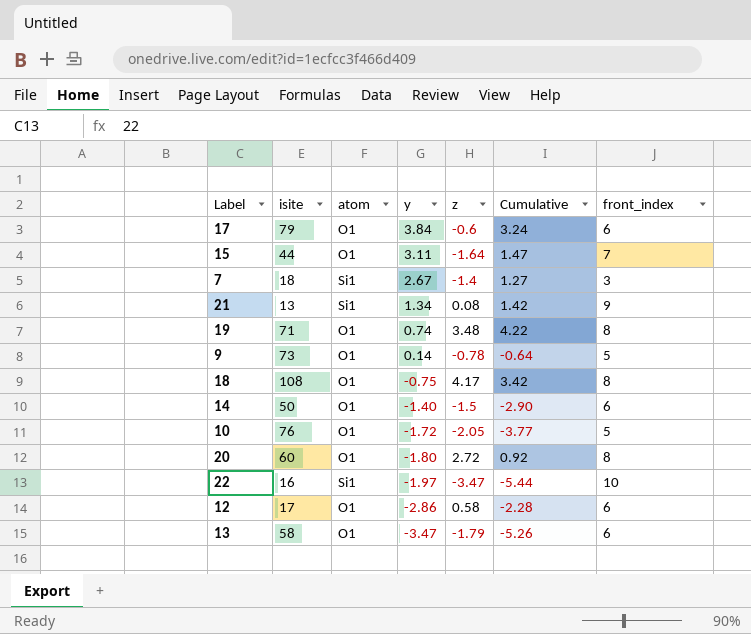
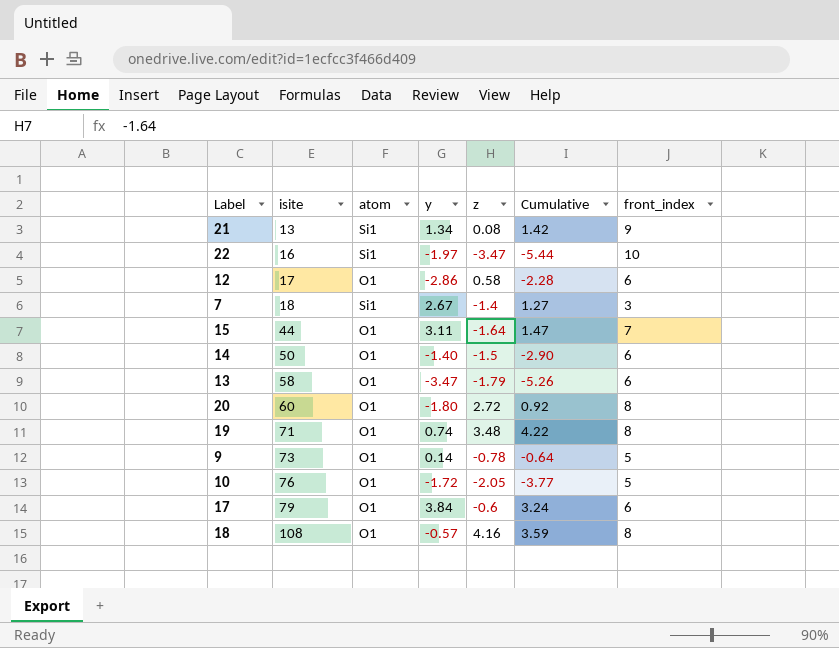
row order: y descending -> isite ascending
18 | y: -0.75 -> -0.57
18 | z: 4.17 -> 4.16
18 | Cumulative: 3.42 -> 3.59

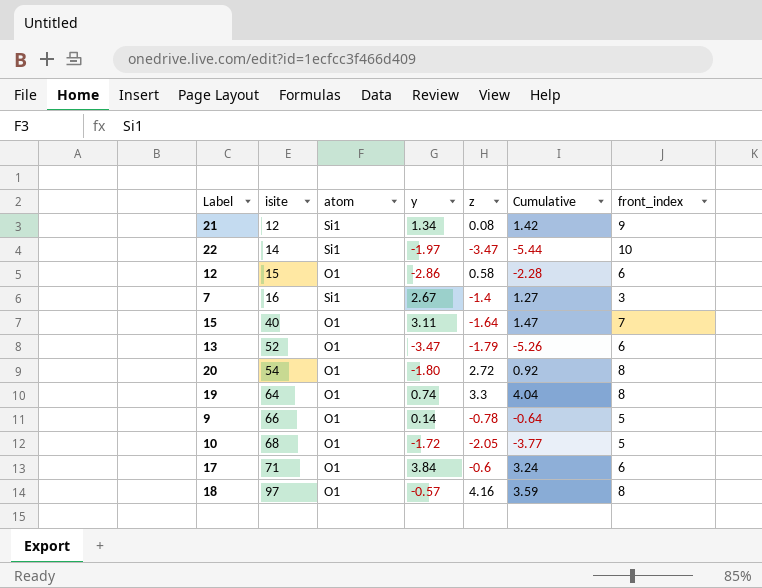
row 14: 50 | O1 | -1.40 | -1.5 | -2.90 | 6 -> none
21 | isite: 13 -> 12
22 | isite: 16 -> 14
12 | isite: 17 -> 15
7 | isite: 18 -> 16
15 | isite: 44 -> 40
13 | isite: 58 -> 52
20 | isite: 60 -> 54
19 | isite: 71 -> 64
19 | z: 3.48 -> 3.3
19 | Cumulative: 4.22 -> 4.04
9 | isite: 73 -> 66
10 | isite: 76 -> 68
17 | isite: 79 -> 71
18 | isite: 108 -> 97

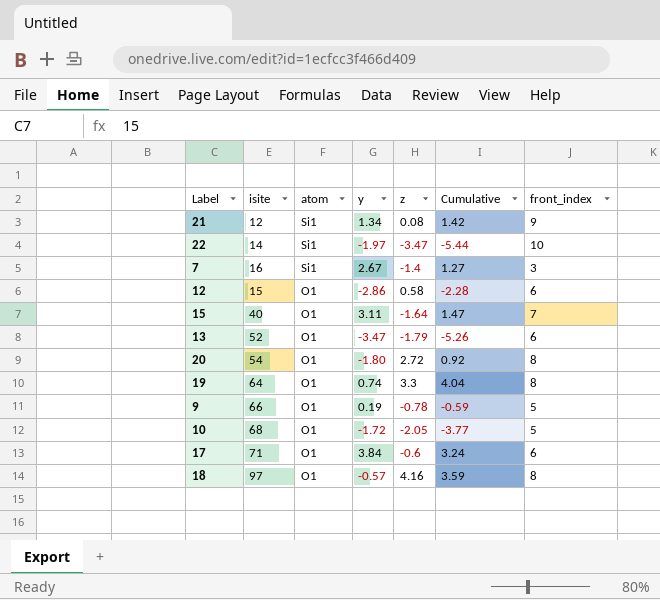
row order: isite ascending -> atom descending
9 | y: 0.14 -> 0.19
9 | Cumulative: -0.64 -> -0.59

